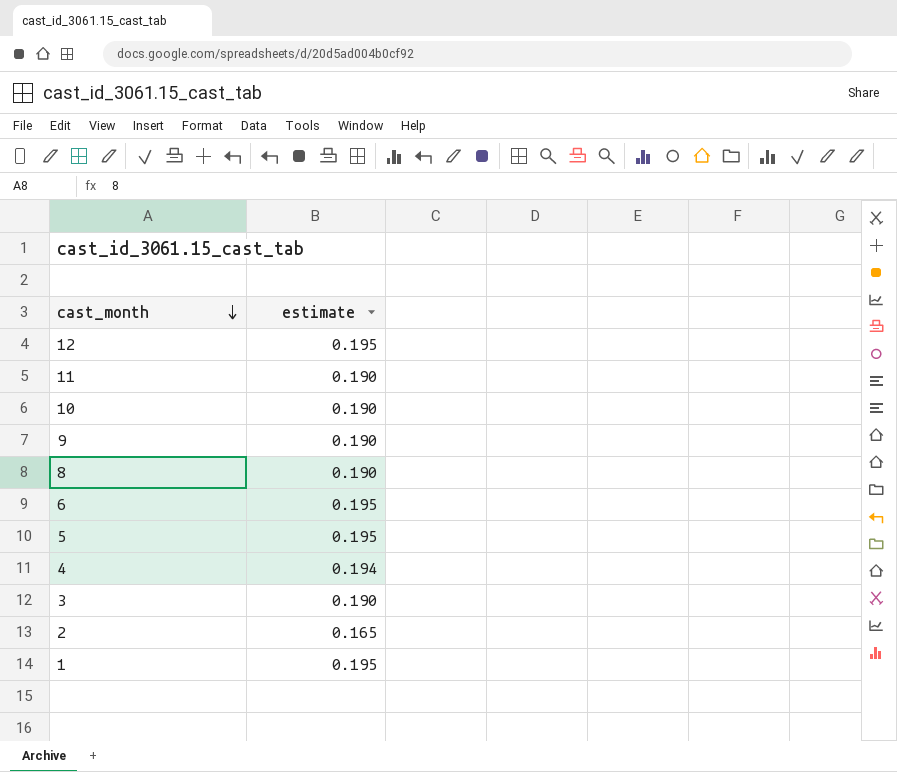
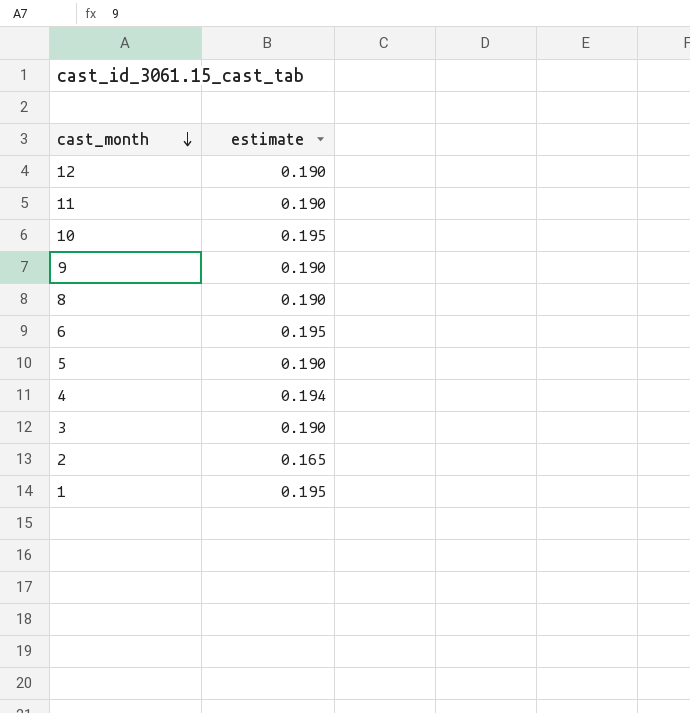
12 | estimate: 0.195 -> 0.190
10 | estimate: 0.190 -> 0.195
5 | estimate: 0.195 -> 0.190

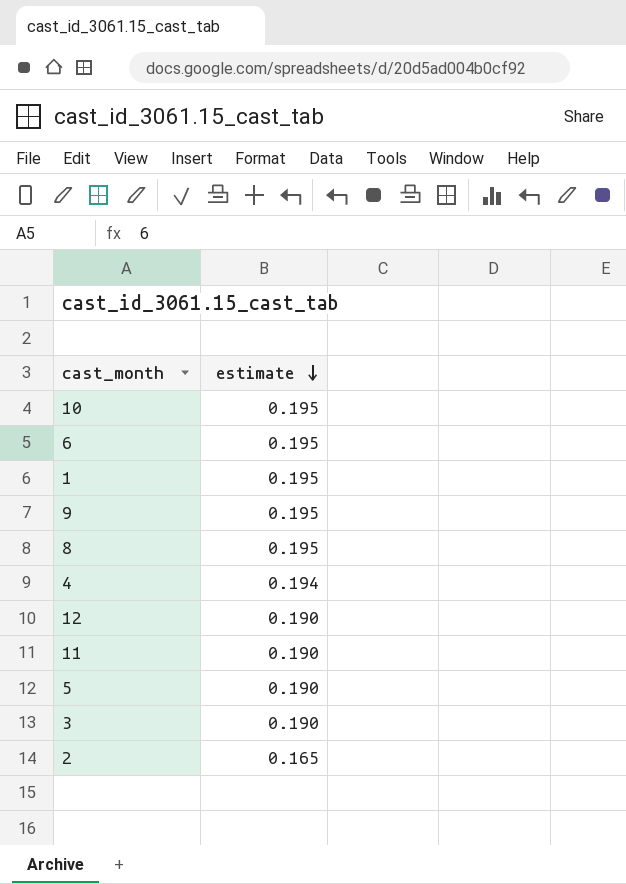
row order: cast_month descending -> estimate descending
9 | estimate: 0.190 -> 0.195
8 | estimate: 0.190 -> 0.195

